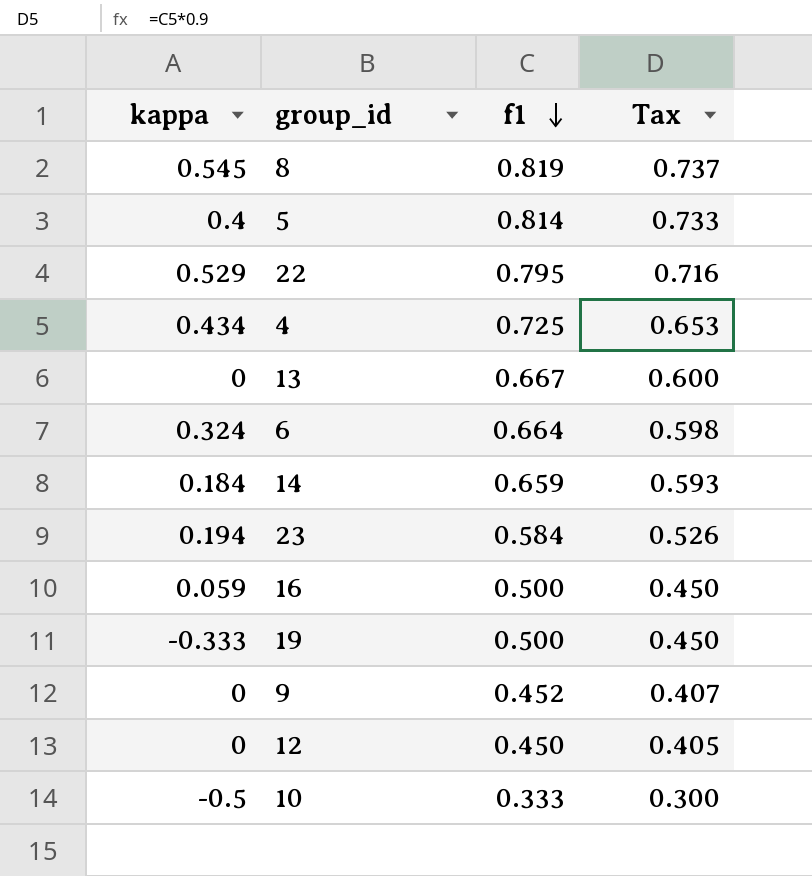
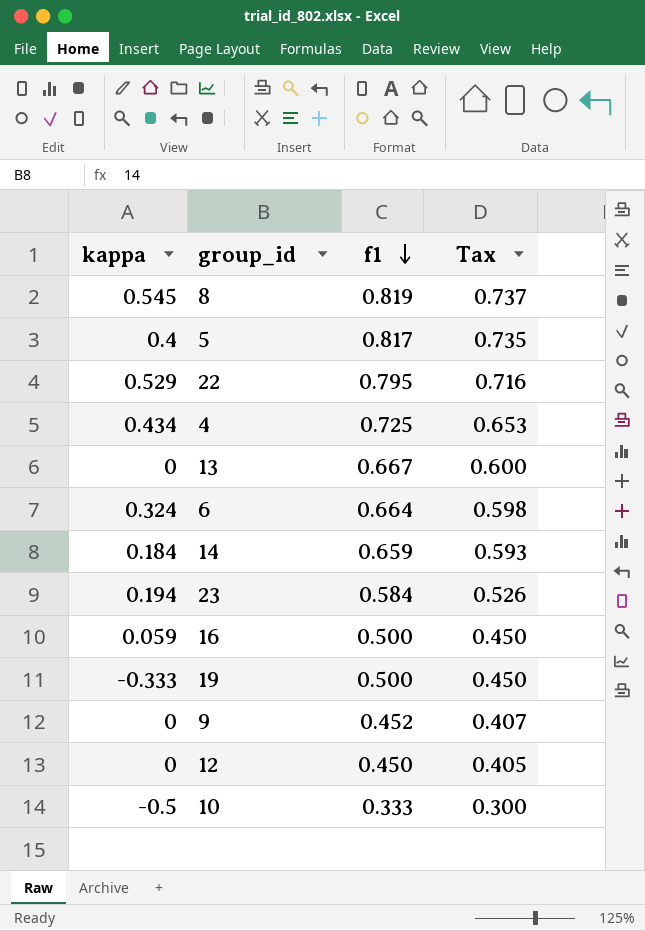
5 | f1: 0.814 -> 0.817
5 | Tax: 0.733 -> 0.735

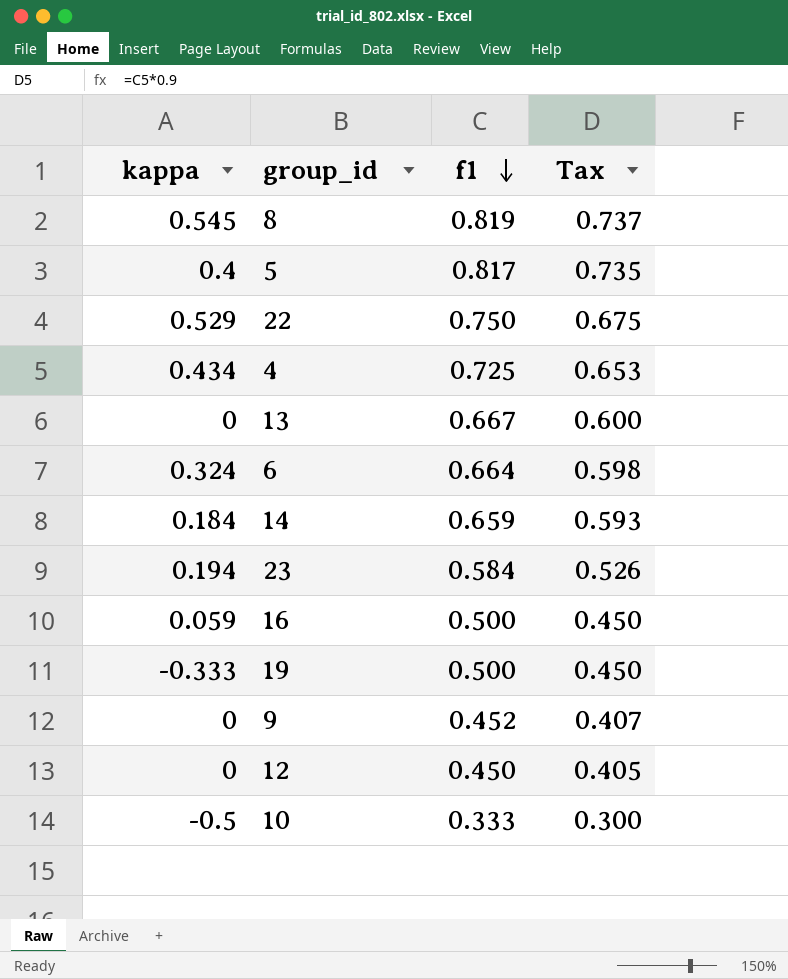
22 | f1: 0.795 -> 0.750
22 | Tax: 0.716 -> 0.675

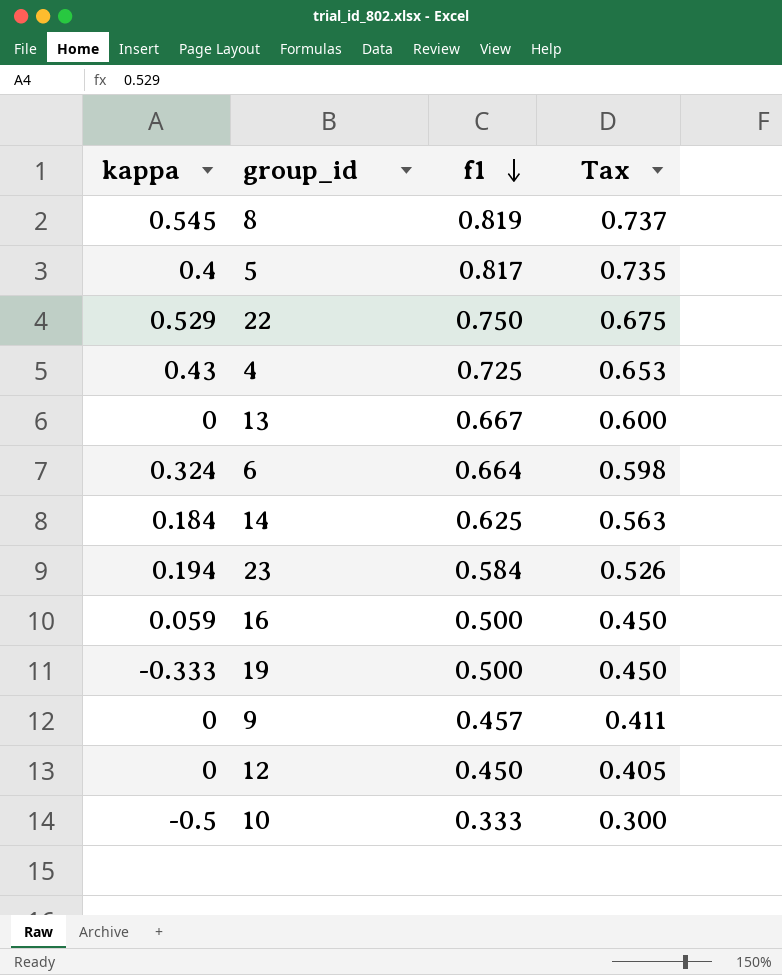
4 | kappa: 0.434 -> 0.43
14 | f1: 0.659 -> 0.625
14 | Tax: 0.593 -> 0.563
9 | f1: 0.452 -> 0.457
9 | Tax: 0.407 -> 0.411

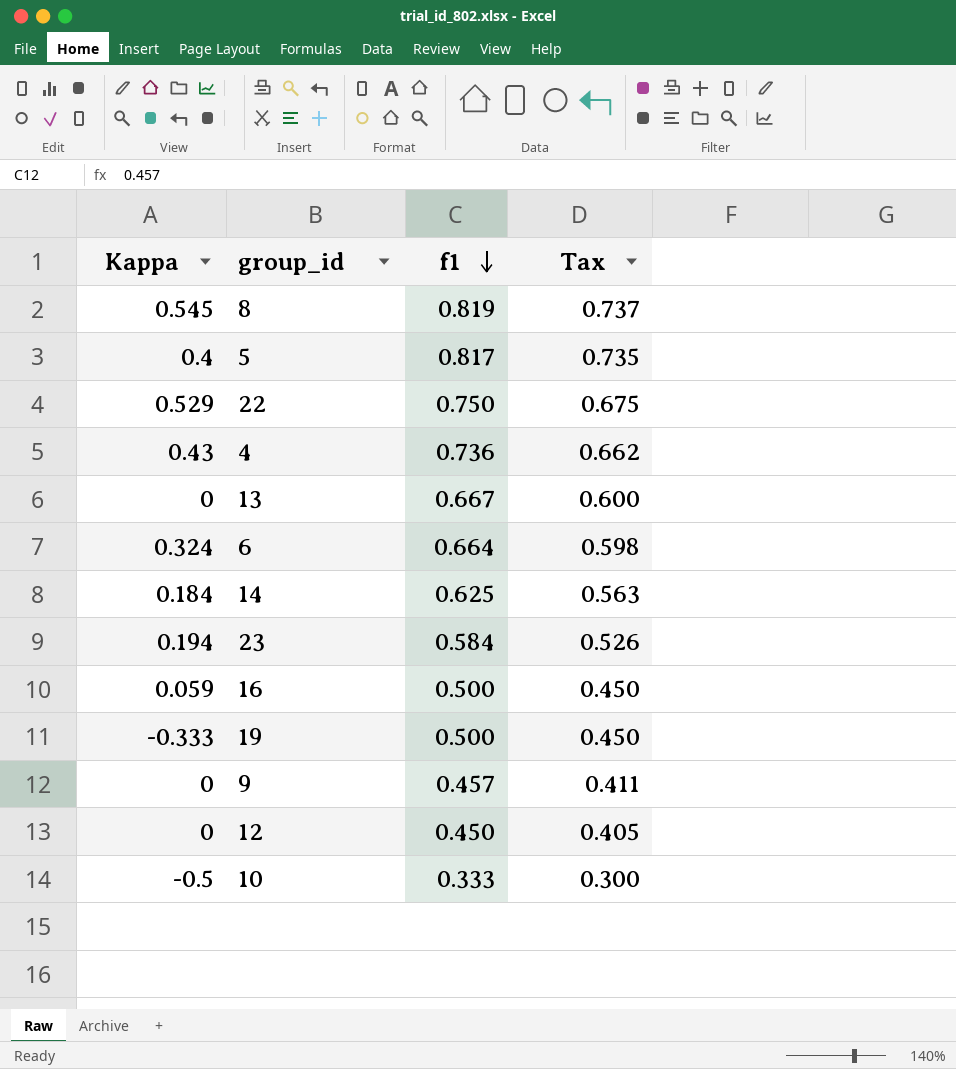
column name: kappa -> Kappa
4 | f1: 0.725 -> 0.736
4 | Tax: 0.653 -> 0.662

